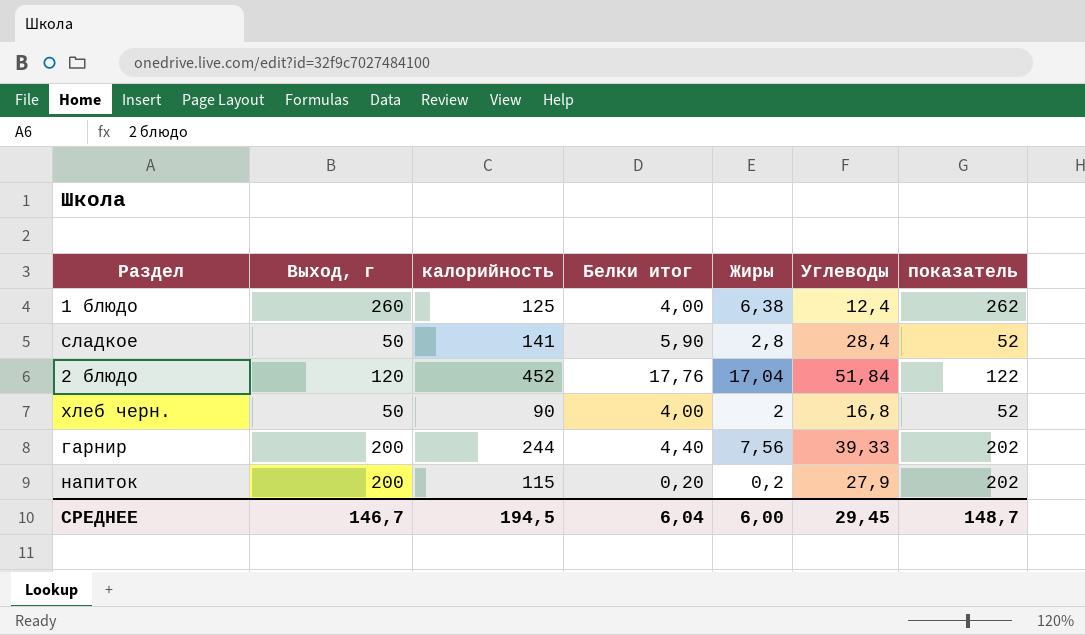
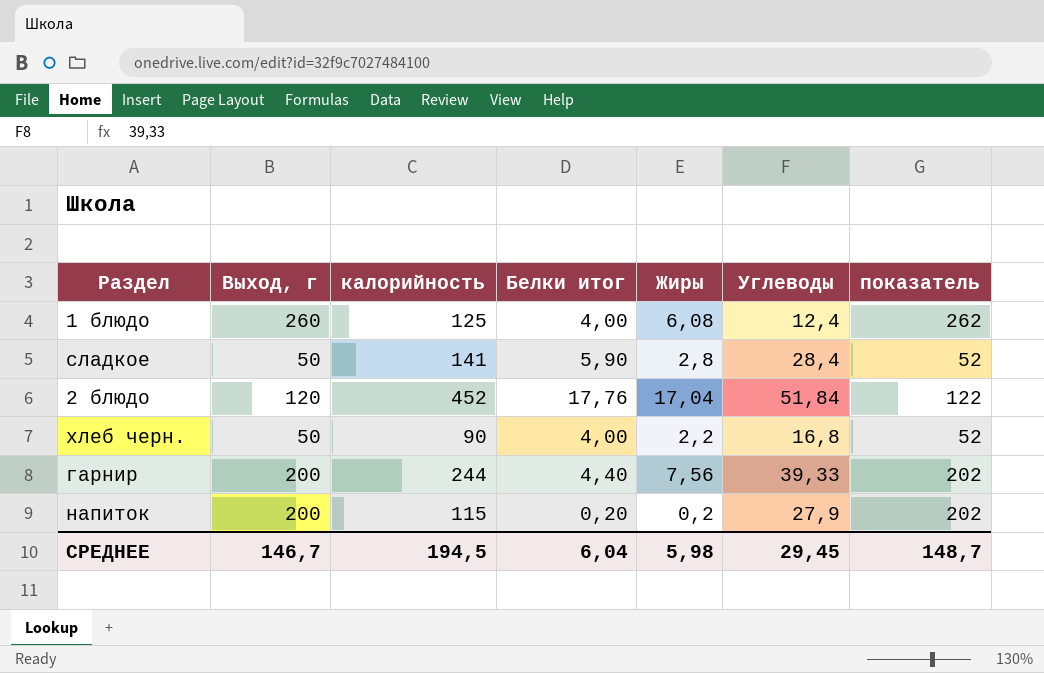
1 блюдо | Жиры: 6,38 -> 6,08
хлеб черн. | Жиры: 2 -> 2,2
СРЕДНЕЕ | Жиры: 6,00 -> 5,98

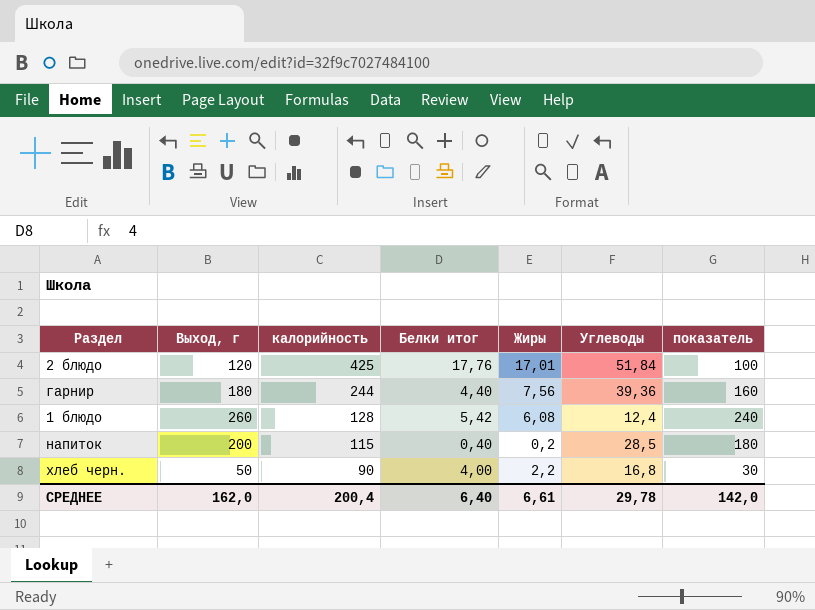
row order: none -> калорийность descending
column показатель | formula: [Выход, г] + 2 -> [Выход, г] - 20
row сладкое: 50 | 141 | 5,90 | 2,8 | 28,4 | 52 -> none
2 блюдо | калорийность: 452 -> 425
2 блюдо | Жиры: 17,04 -> 17,01
гарнир | Выход, г: 200 -> 180
гарнир | Углеводы: 39,33 -> 39,36
1 блюдо | калорийность: 125 -> 128
1 блюдо | Белки итог: 4,00 -> 5,42
напиток | Белки итог: 0,20 -> 0,40
напиток | Углеводы: 27,9 -> 28,5
СРЕДНЕЕ | Выход, г: 146,7 -> 162,0
СРЕДНЕЕ | калорийность: 194,5 -> 200,4
СРЕДНЕЕ | Белки итог: 6,04 -> 6,40
СРЕДНЕЕ | Жиры: 5,98 -> 6,61
СРЕДНЕЕ | Углеводы: 29,45 -> 29,78
СРЕДНЕЕ | показатель: 148,7 -> 142,0

